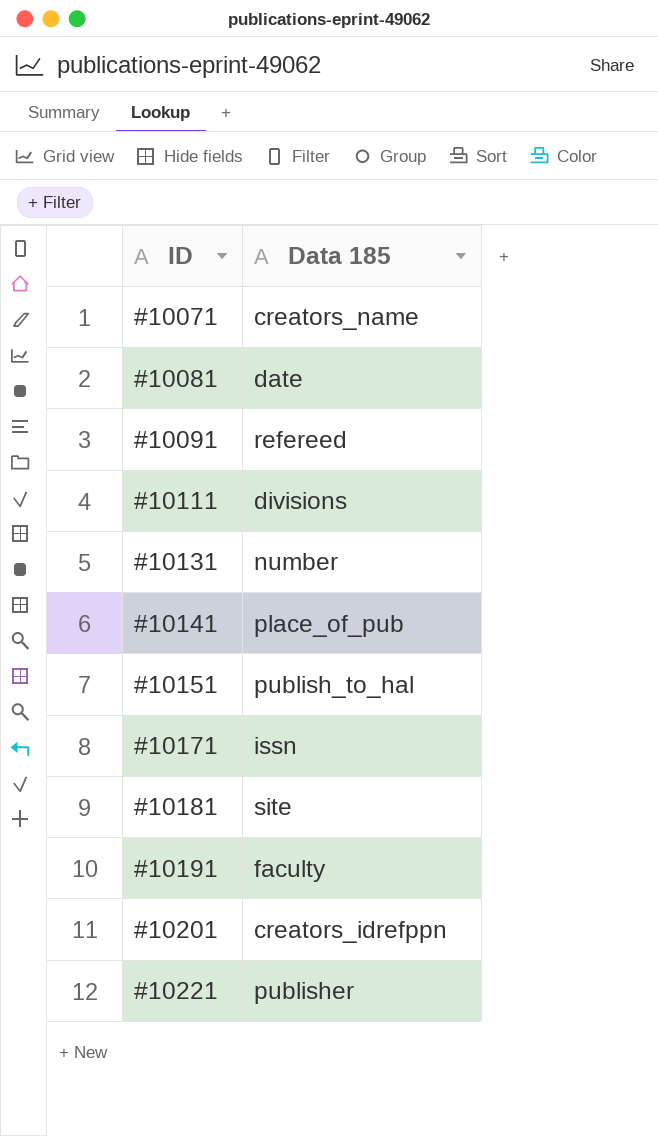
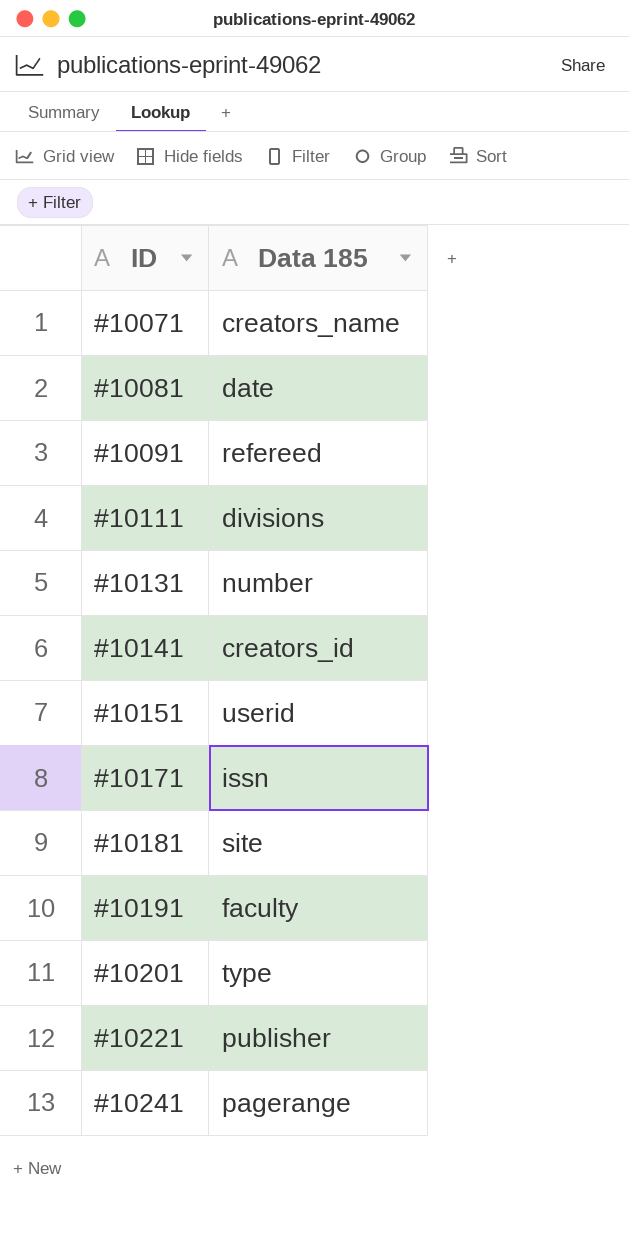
#10141 | Data 185: place_of_pub -> creators_id
#10151 | Data 185: publish_to_hal -> userid
#10201 | Data 185: creators_idrefppn -> type
row #10241: none -> pagerange

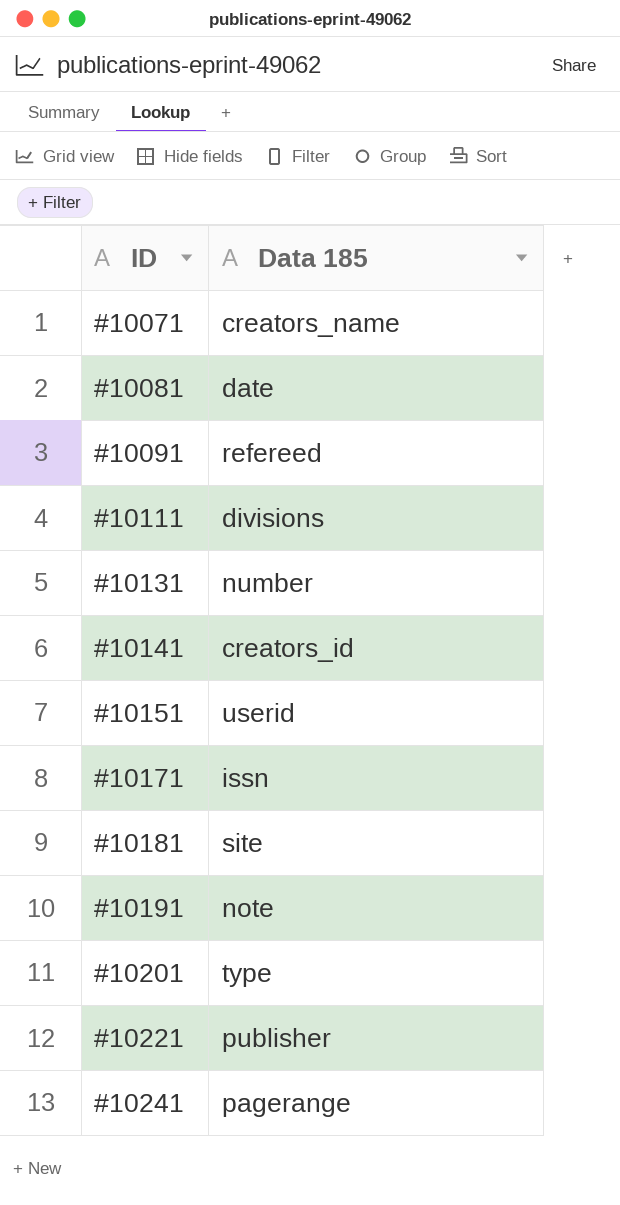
#10191 | Data 185: faculty -> note

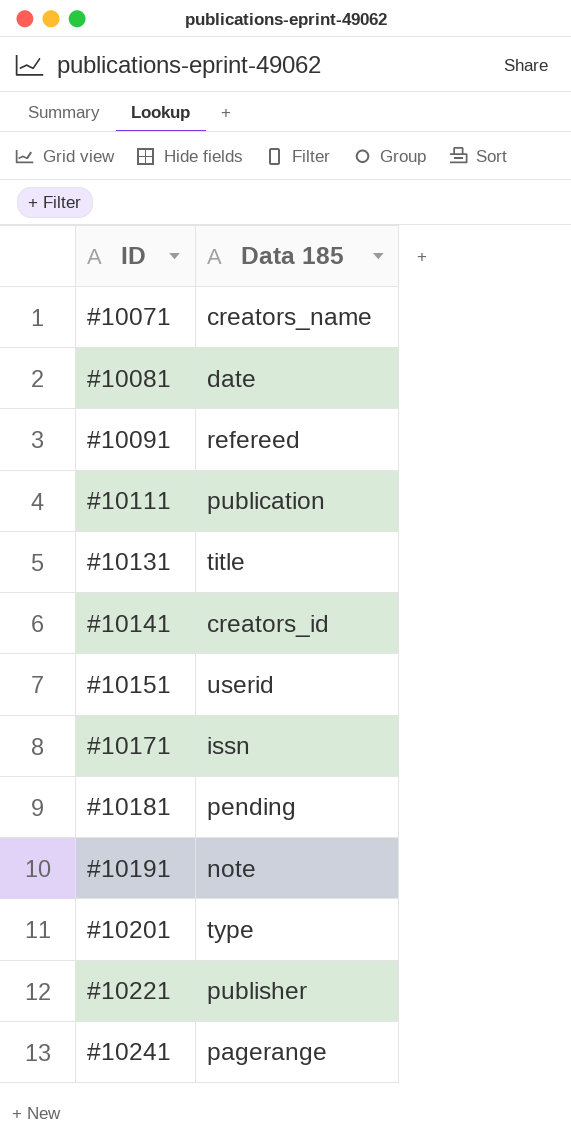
#10111 | Data 185: divisions -> publication
#10131 | Data 185: number -> title
#10181 | Data 185: site -> pending

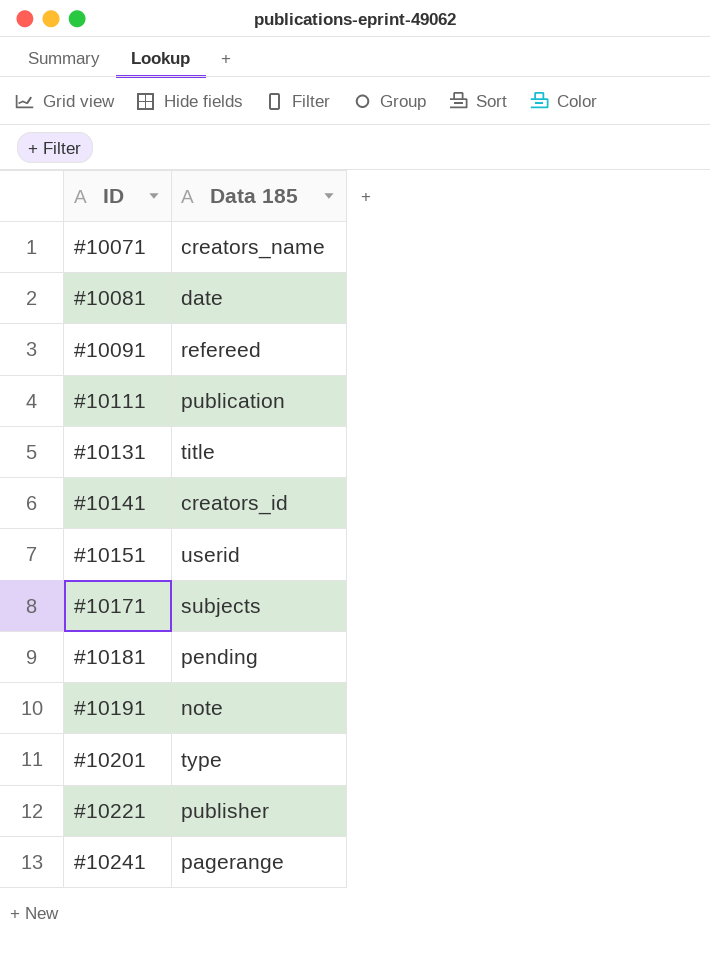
#10171 | Data 185: issn -> subjects

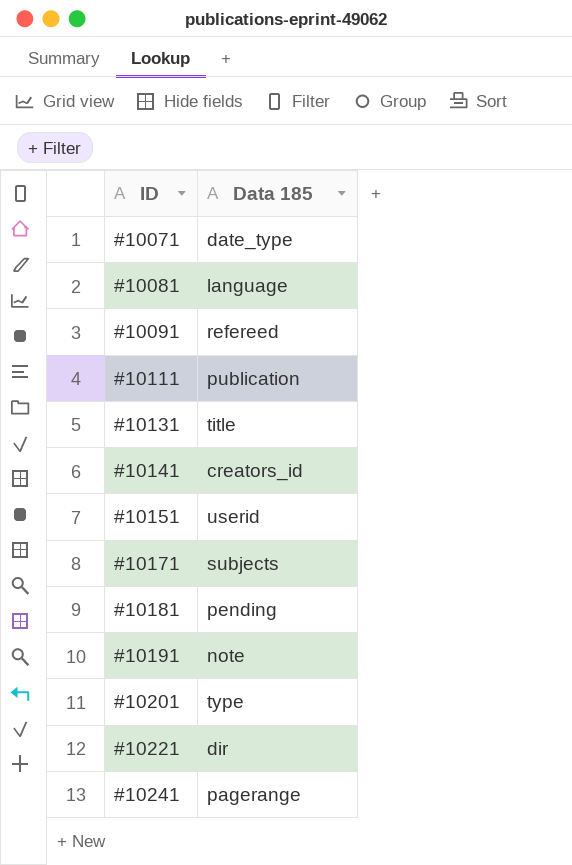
#10071 | Data 185: creators_name -> date_type
#10081 | Data 185: date -> language
#10221 | Data 185: publisher -> dir

